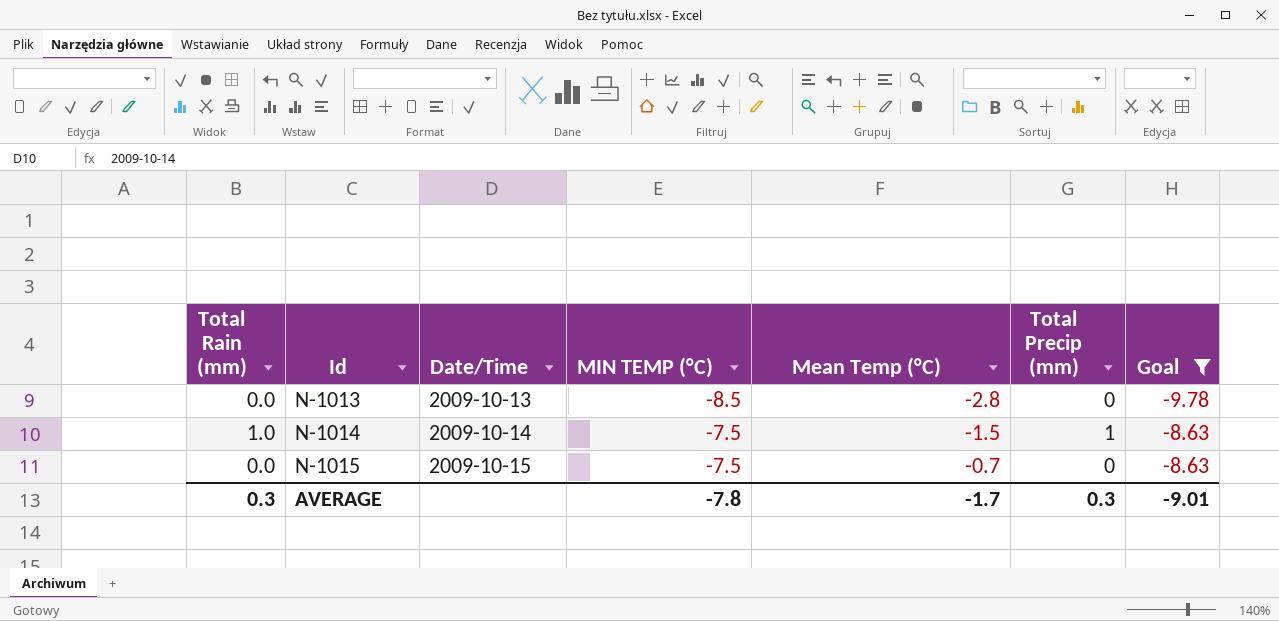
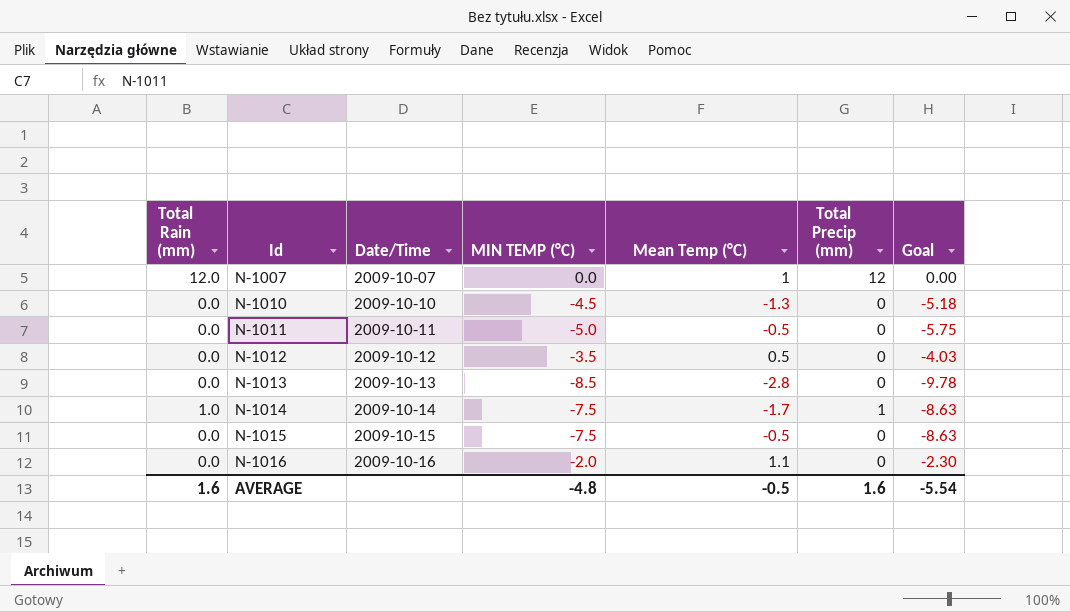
filter: Goal <= -8.63 -> none
N-1014 | Mean Temp (°C): -1.5 -> -1.7
N-1015 | Mean Temp (°C): -0.7 -> -0.5
AVERAGE | Total Rain (mm): 0.3 -> 1.6
AVERAGE | MIN TEMP (°C): -7.8 -> -4.8
AVERAGE | Mean Temp (°C): -1.7 -> -0.5
AVERAGE | Total Precip (mm): 0.3 -> 1.6
AVERAGE | Goal: -9.01 -> -5.54

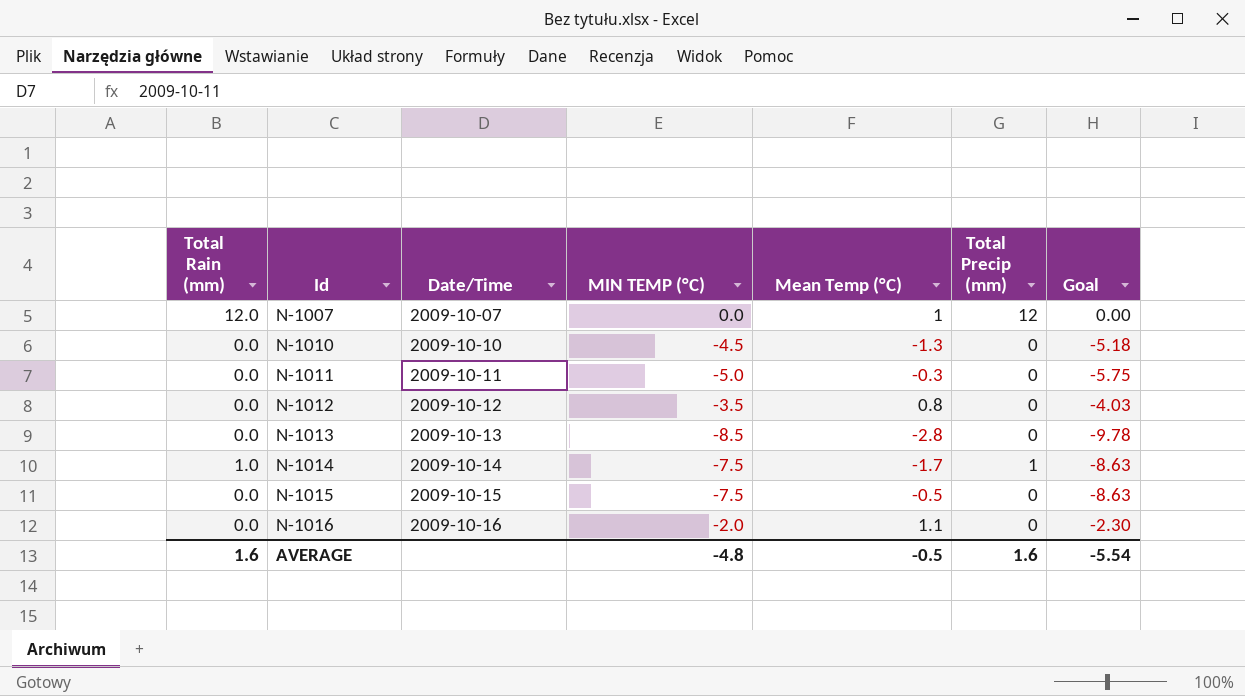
N-1011 | Mean Temp (°C): -0.5 -> -0.3
N-1012 | Mean Temp (°C): 0.5 -> 0.8

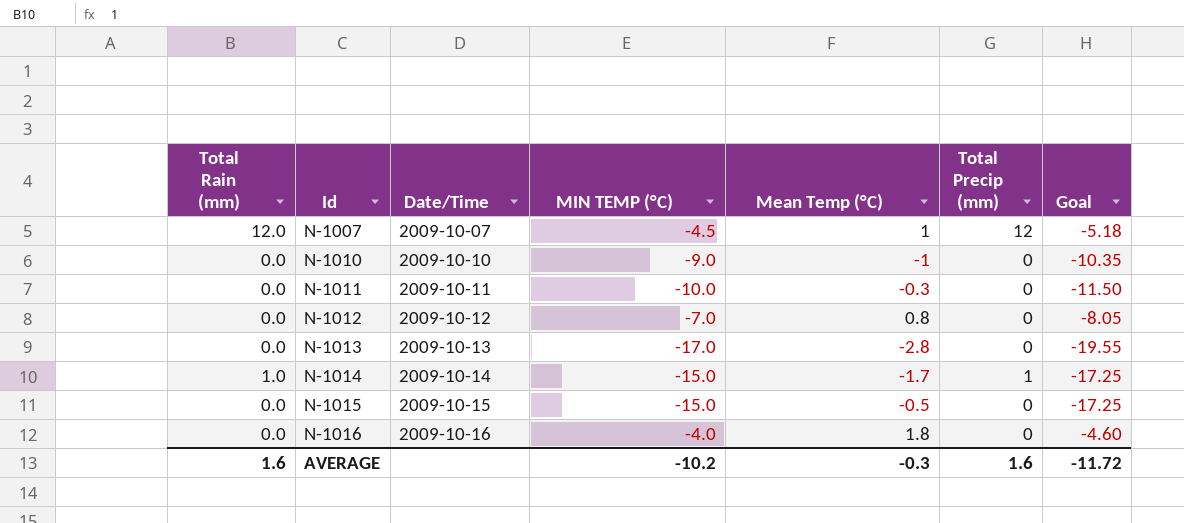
N-1007 | MIN TEMP (°C): 0.0 -> -4.5
N-1007 | Goal: 0.00 -> -5.18
N-1010 | MIN TEMP (°C): -4.5 -> -9.0
N-1010 | Mean Temp (°C): -1.3 -> -1
N-1010 | Goal: -5.18 -> -10.35
N-1011 | MIN TEMP (°C): -5.0 -> -10.0
N-1011 | Goal: -5.75 -> -11.50
N-1012 | MIN TEMP (°C): -3.5 -> -7.0
N-1012 | Goal: -4.03 -> -8.05
N-1013 | MIN TEMP (°C): -8.5 -> -17.0
N-1013 | Goal: -9.78 -> -19.55
N-1014 | MIN TEMP (°C): -7.5 -> -15.0
N-1014 | Goal: -8.63 -> -17.25
N-1015 | MIN TEMP (°C): -7.5 -> -15.0
N-1015 | Goal: -8.63 -> -17.25
N-1016 | MIN TEMP (°C): -2.0 -> -4.0
N-1016 | Mean Temp (°C): 1.1 -> 1.8
N-1016 | Goal: -2.30 -> -4.60
AVERAGE | MIN TEMP (°C): -4.8 -> -10.2
AVERAGE | Mean Temp (°C): -0.5 -> -0.3
AVERAGE | Goal: -5.54 -> -11.72

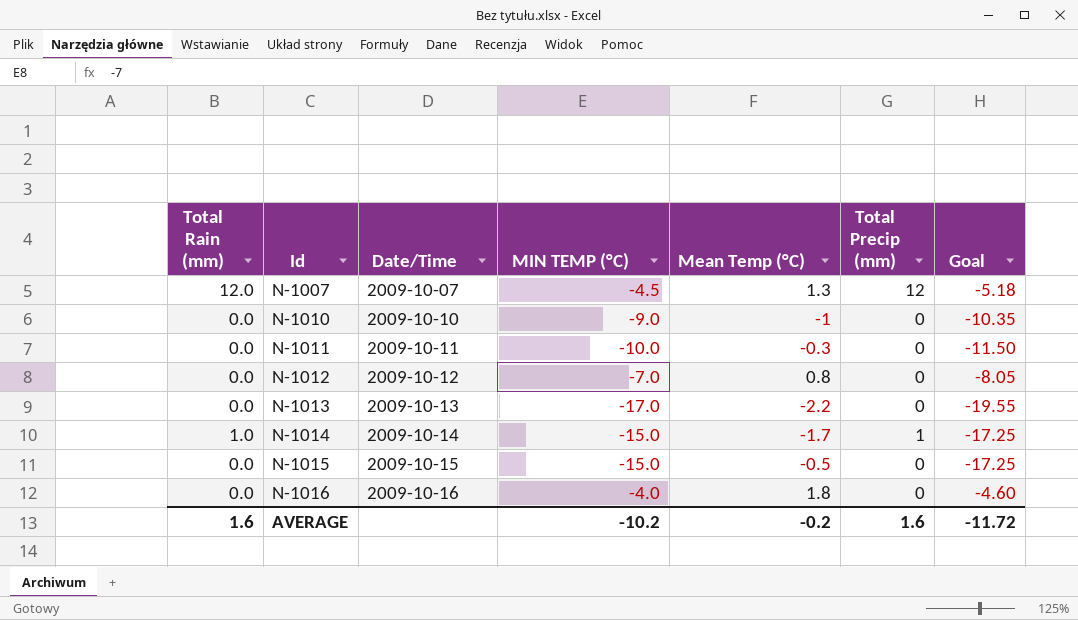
N-1007 | Mean Temp (°C): 1 -> 1.3
N-1013 | Mean Temp (°C): -2.8 -> -2.2
AVERAGE | Mean Temp (°C): -0.3 -> -0.2

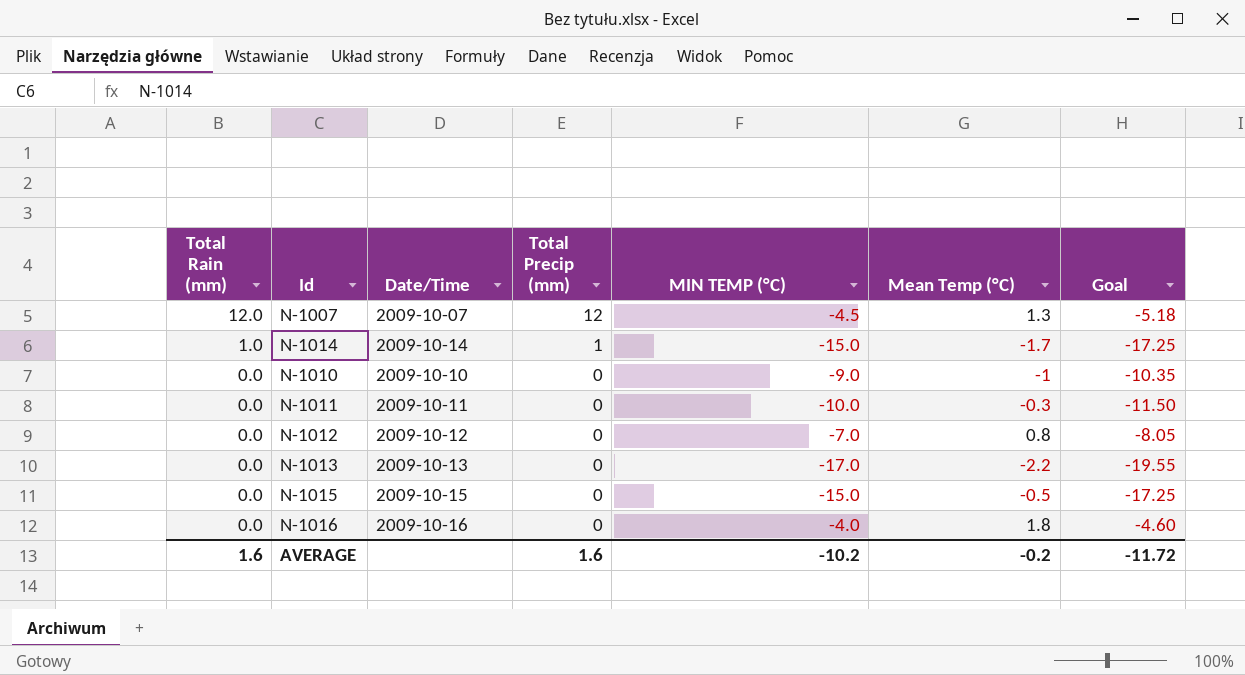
row order: Id ascending -> Total Rain (mm) descending
column Total Precip (mm) | position: 6 -> 4

